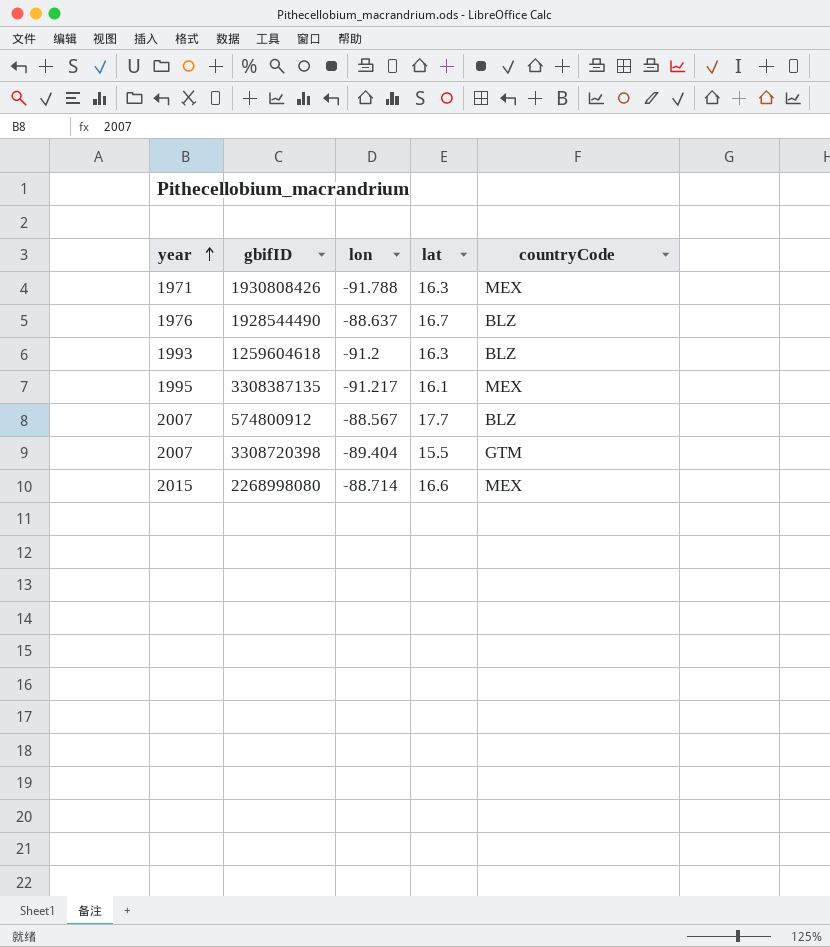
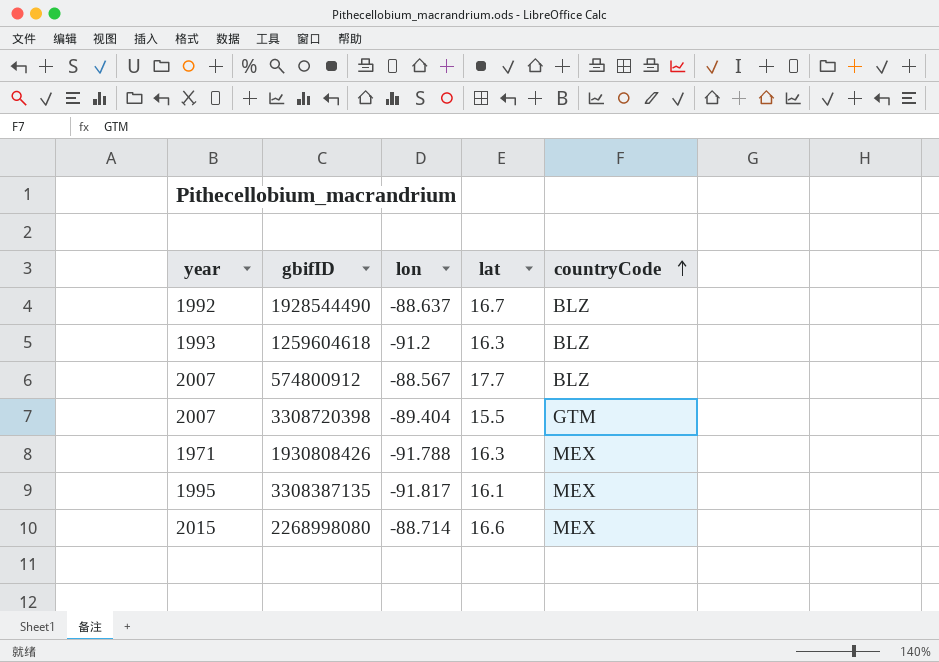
row order: year ascending -> countryCode ascending
1928544490 | year: 1976 -> 1992
3308387135 | lon: -91.217 -> -91.817

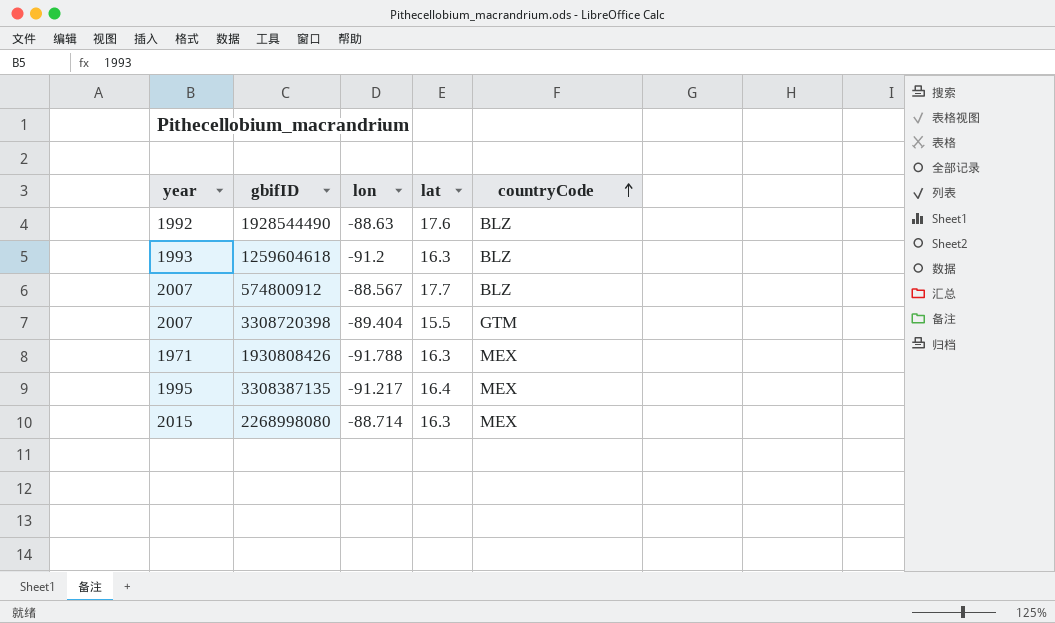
1928544490 | lon: -88.637 -> -88.63
1928544490 | lat: 16.7 -> 17.6
3308387135 | lon: -91.817 -> -91.217
3308387135 | lat: 16.1 -> 16.4
2268998080 | lat: 16.6 -> 16.3

